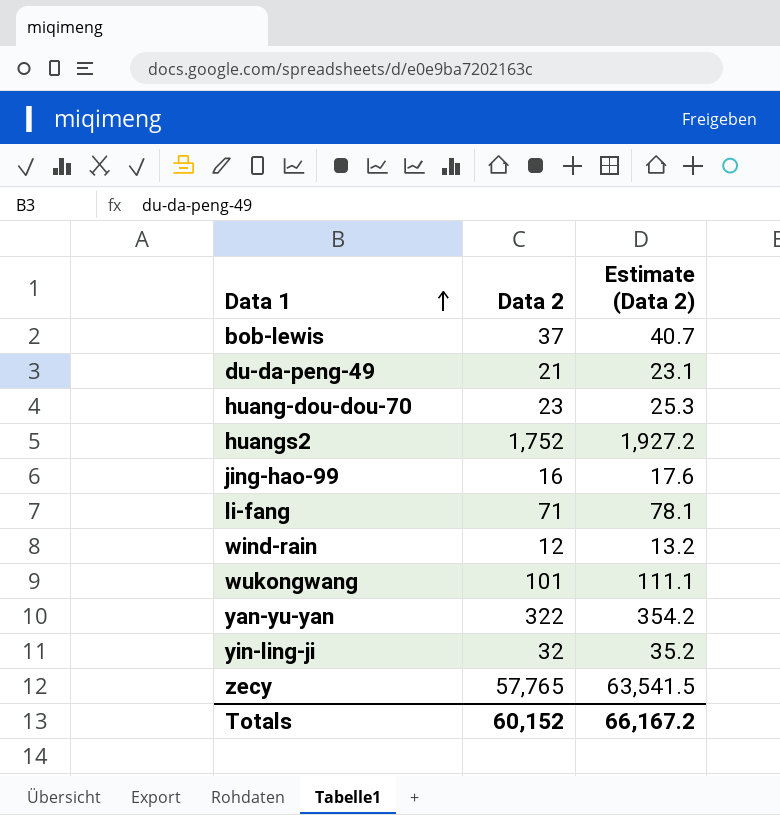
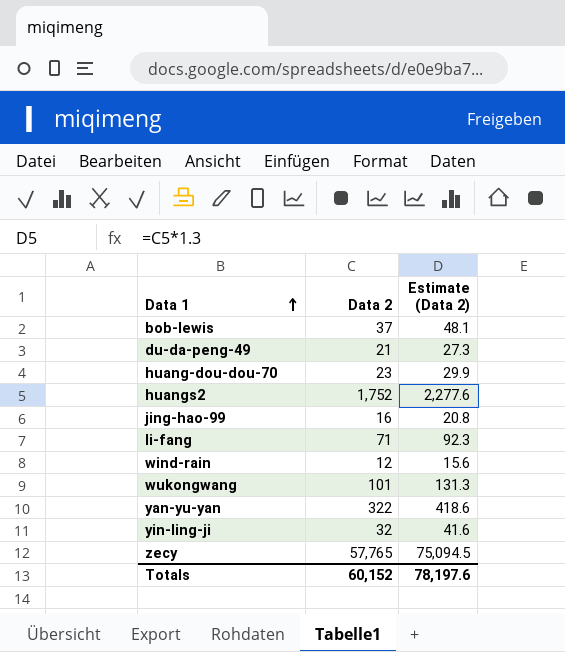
column Estimate (Data 2) | formula: [Data 2] * 1.1 -> [Data 2] * 1.3
Totals | Estimate (Data 2): 66,167.2 -> 78,197.6

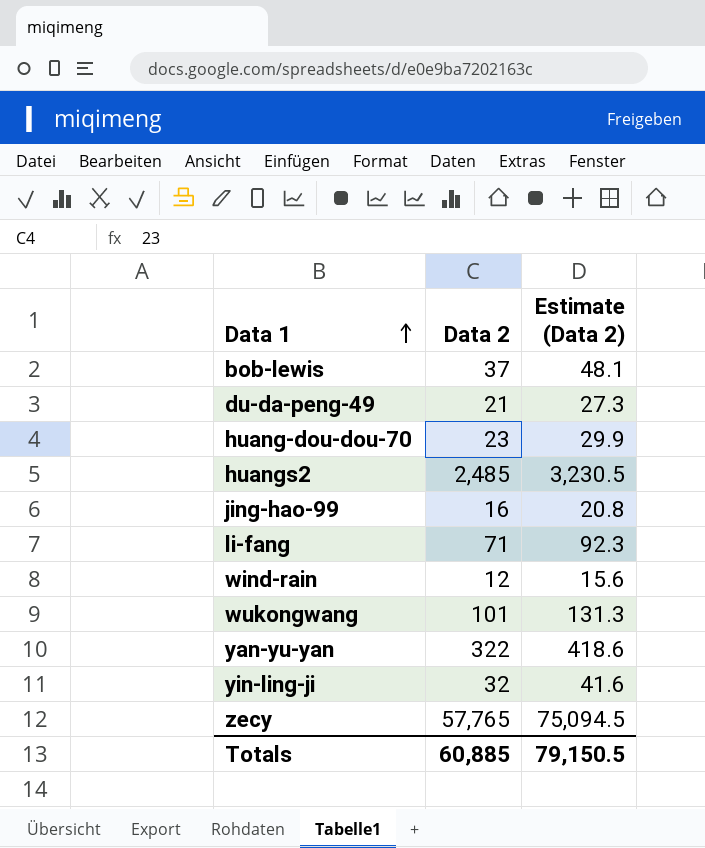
huangs2 | Data 2: 1,752 -> 2,485
huangs2 | Estimate (Data 2): 2,277.6 -> 3,230.5
Totals | Data 2: 60,152 -> 60,885
Totals | Estimate (Data 2): 78,197.6 -> 79,150.5

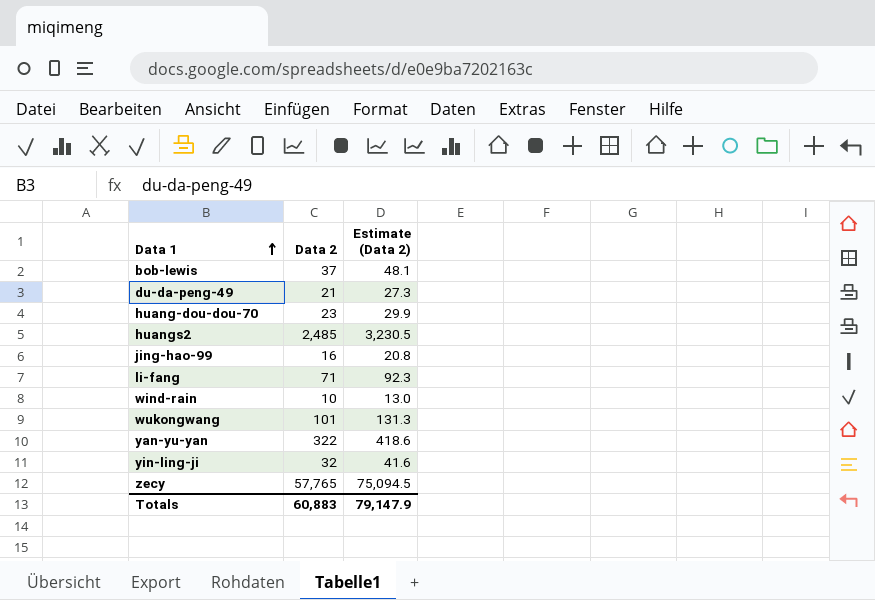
wind-rain | Data 2: 12 -> 10
wind-rain | Estimate (Data 2): 15.6 -> 13.0
Totals | Data 2: 60,885 -> 60,883
Totals | Estimate (Data 2): 79,150.5 -> 79,147.9

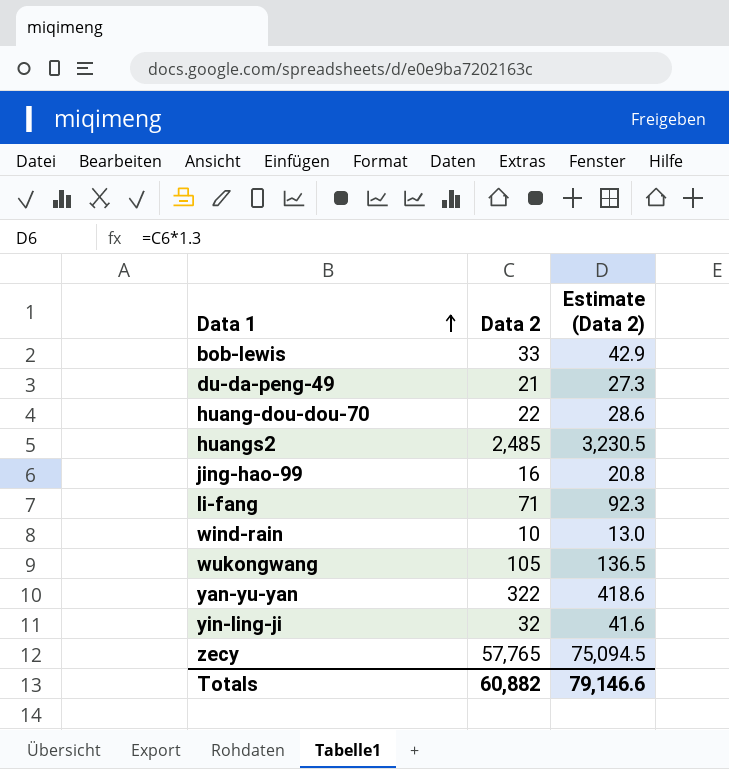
bob-lewis | Data 2: 37 -> 33
bob-lewis | Estimate (Data 2): 48.1 -> 42.9
huang-dou-dou-70 | Data 2: 23 -> 22
huang-dou-dou-70 | Estimate (Data 2): 29.9 -> 28.6
wukongwang | Data 2: 101 -> 105
wukongwang | Estimate (Data 2): 131.3 -> 136.5
Totals | Data 2: 60,883 -> 60,882
Totals | Estimate (Data 2): 79,147.9 -> 79,146.6

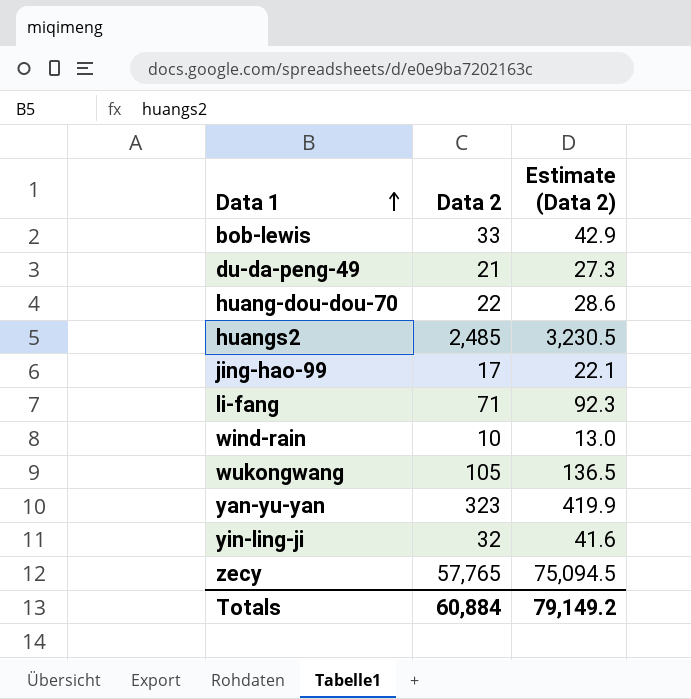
jing-hao-99 | Data 2: 16 -> 17
jing-hao-99 | Estimate (Data 2): 20.8 -> 22.1
yan-yu-yan | Data 2: 322 -> 323
yan-yu-yan | Estimate (Data 2): 418.6 -> 419.9
Totals | Data 2: 60,882 -> 60,884
Totals | Estimate (Data 2): 79,146.6 -> 79,149.2

